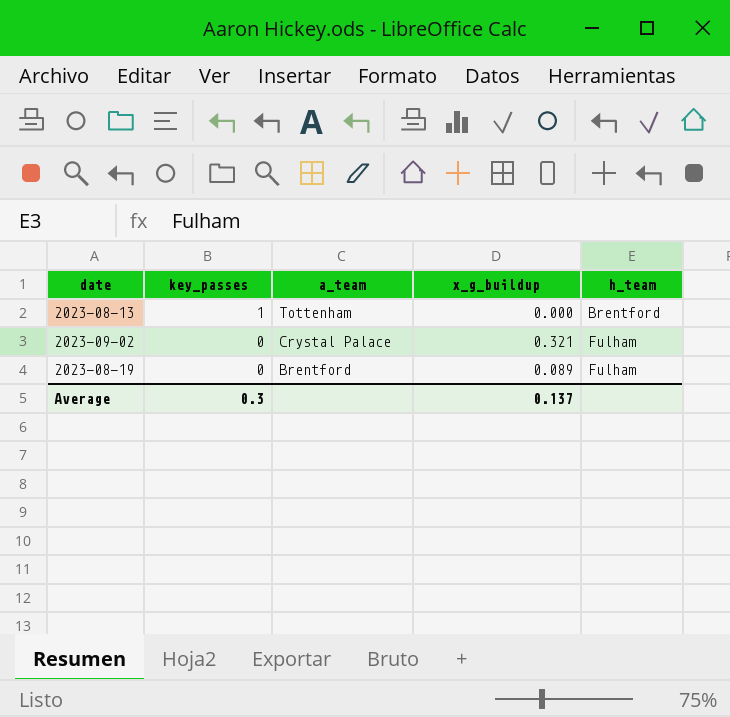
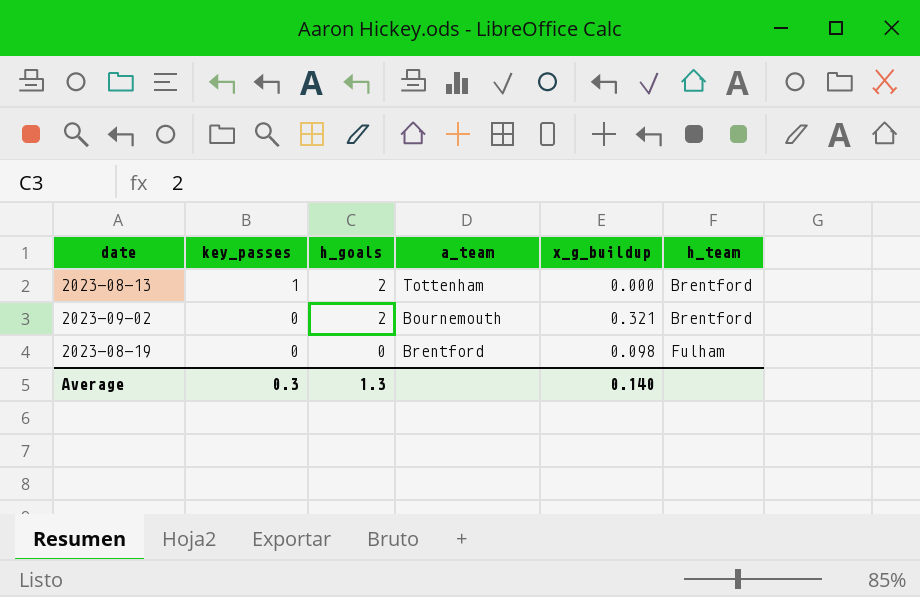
column h_goals | position: none -> 3
2023-09-02 | a_team: Crystal Palace -> Bournemouth
2023-09-02 | h_team: Fulham -> Brentford
2023-08-19 | x_g_buildup: 0.089 -> 0.098
Average | x_g_buildup: 0.137 -> 0.140

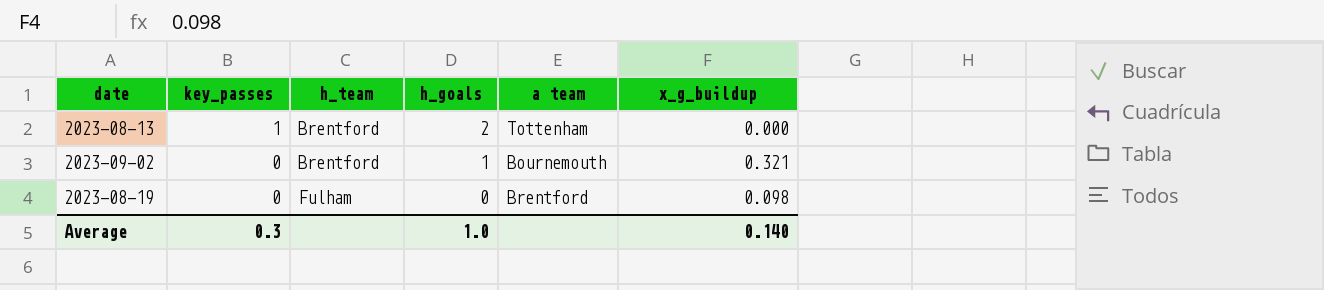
column h_team | position: 6 -> 3
column name: a_team -> a team
2023-09-02 | h_goals: 2 -> 1
Average | h_goals: 1.3 -> 1.0

